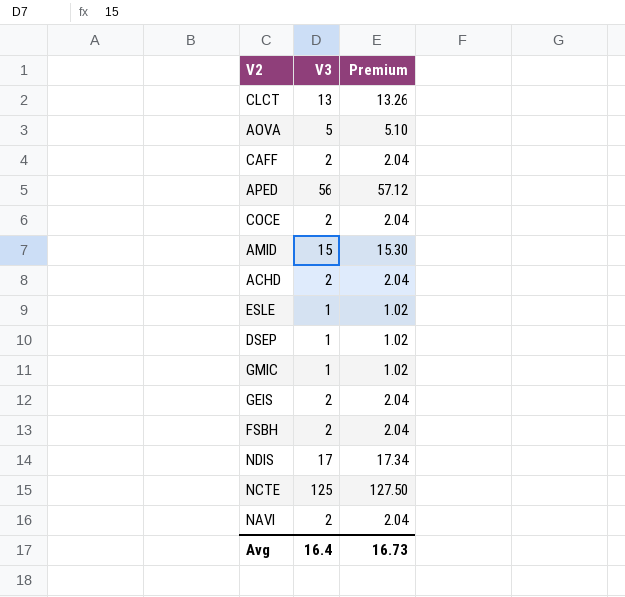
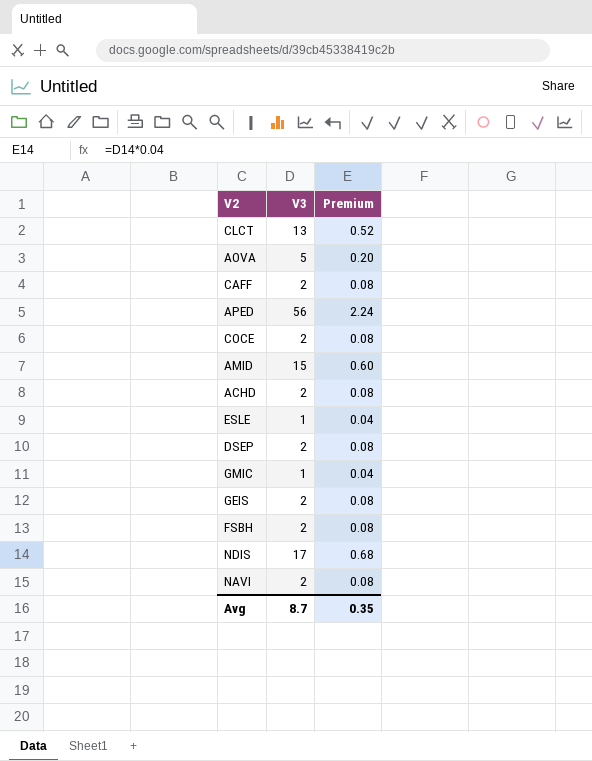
column Premium | formula: [V3] * 1.02 -> [V3] * 0.04
row NCTE: 125 | 127.50 -> none
DSEP | V3: 1 -> 2
Avg | V3: 16.4 -> 8.7
Avg | Premium: 16.73 -> 0.35

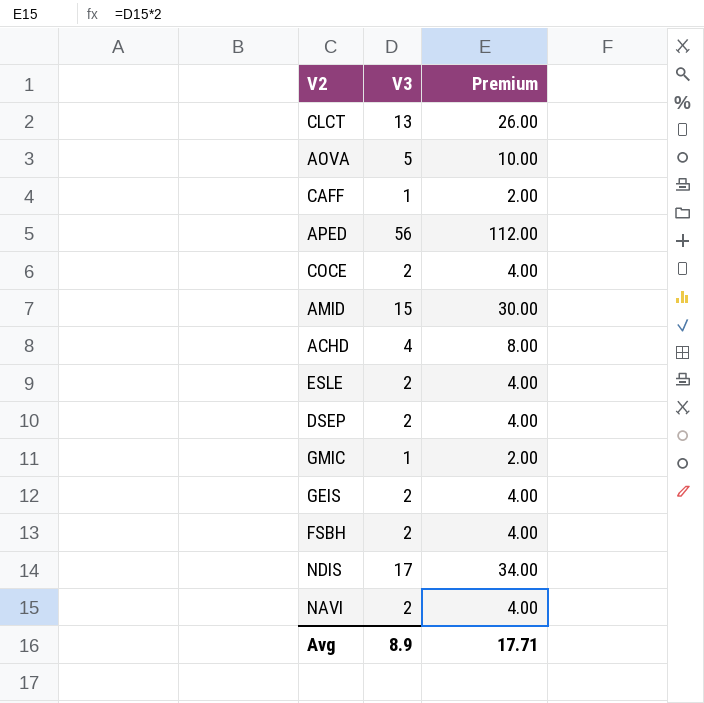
column Premium | formula: [V3] * 0.04 -> [V3] * 2
CAFF | V3: 2 -> 1
ACHD | V3: 2 -> 4
ESLE | V3: 1 -> 2
Avg | V3: 8.7 -> 8.9
Avg | Premium: 0.35 -> 17.71

